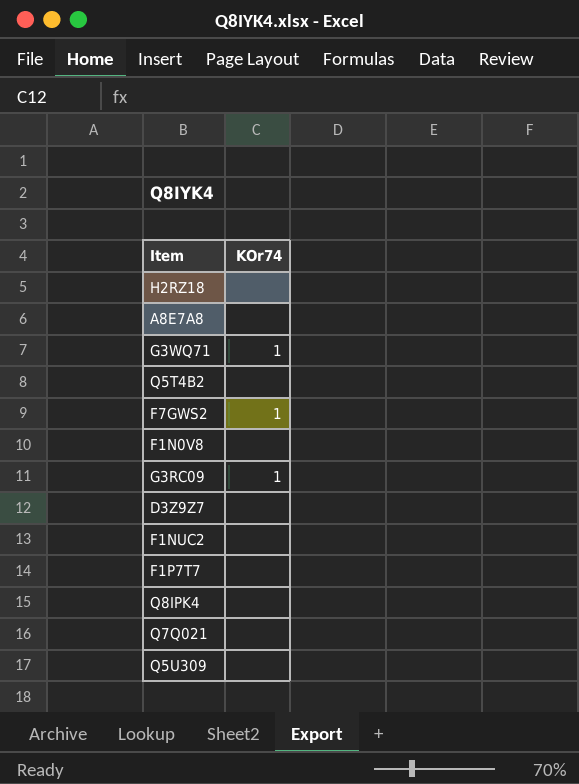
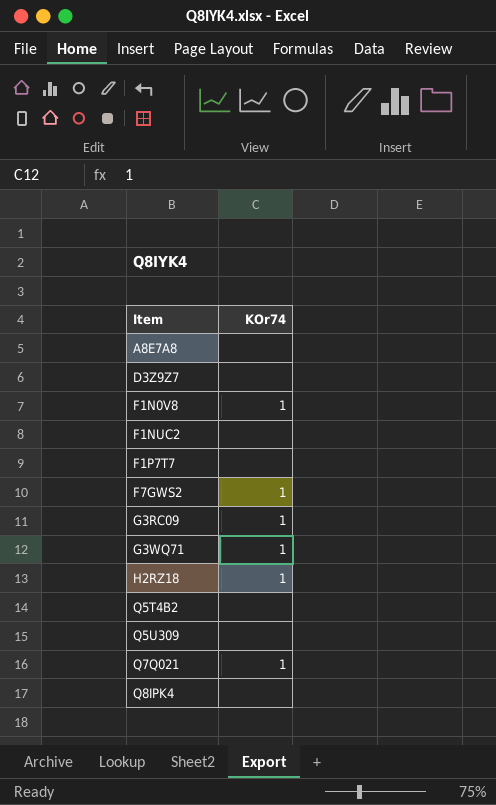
row order: none -> Item ascending
F1N0V8 | KOr74: none -> 1
H2RZ18 | KOr74: none -> 1
Q7Q021 | KOr74: none -> 1

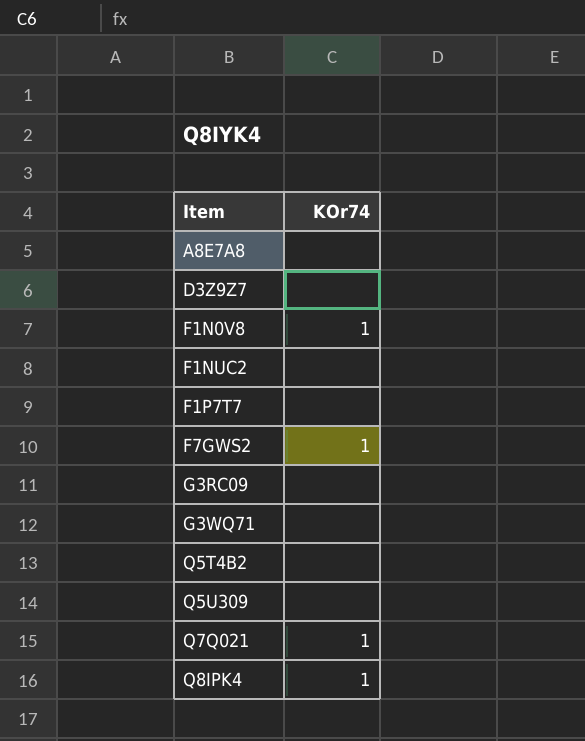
row H2RZ18: 1 -> none
G3RC09 | KOr74: 1 -> none
G3WQ71 | KOr74: 1 -> none
Q8IPK4 | KOr74: none -> 1

